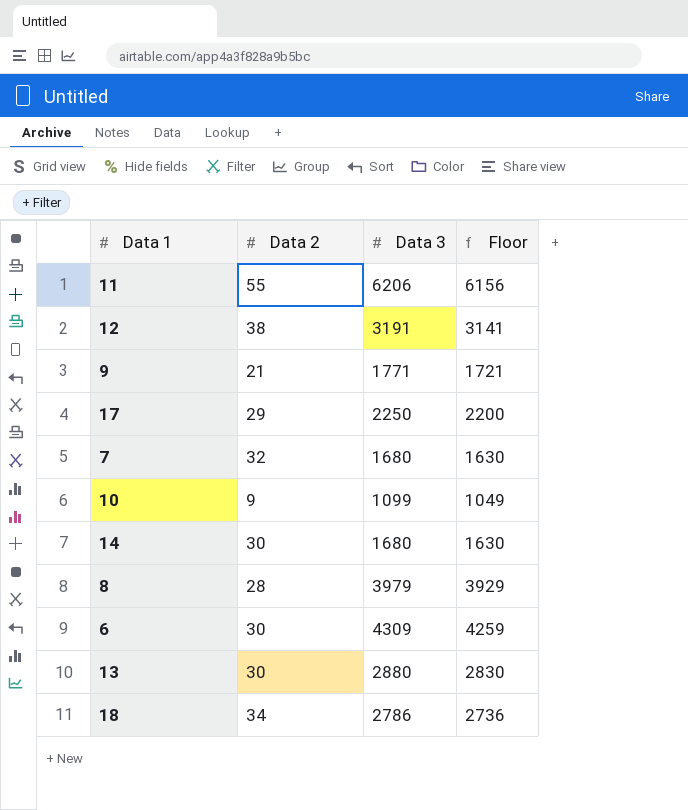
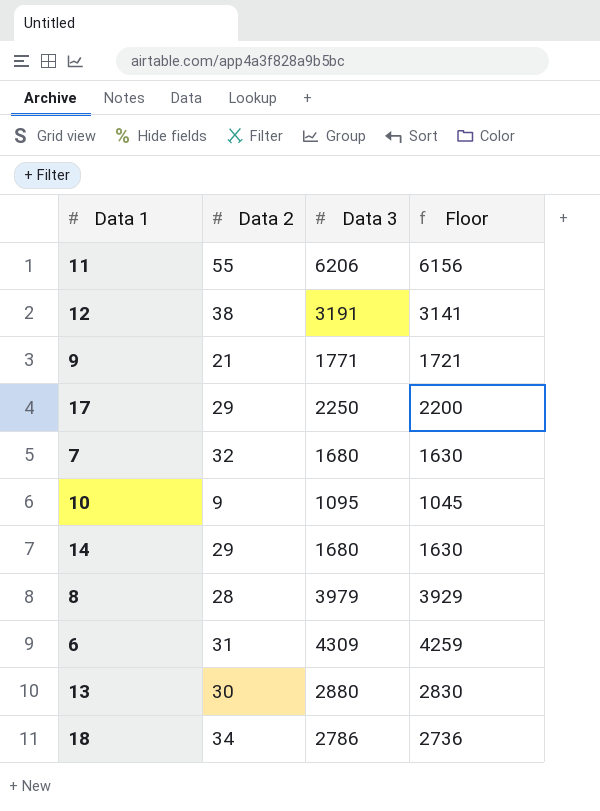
10 | Data 3: 1099 -> 1095
10 | Floor: 1049 -> 1045
14 | Data 2: 30 -> 29
6 | Data 2: 30 -> 31

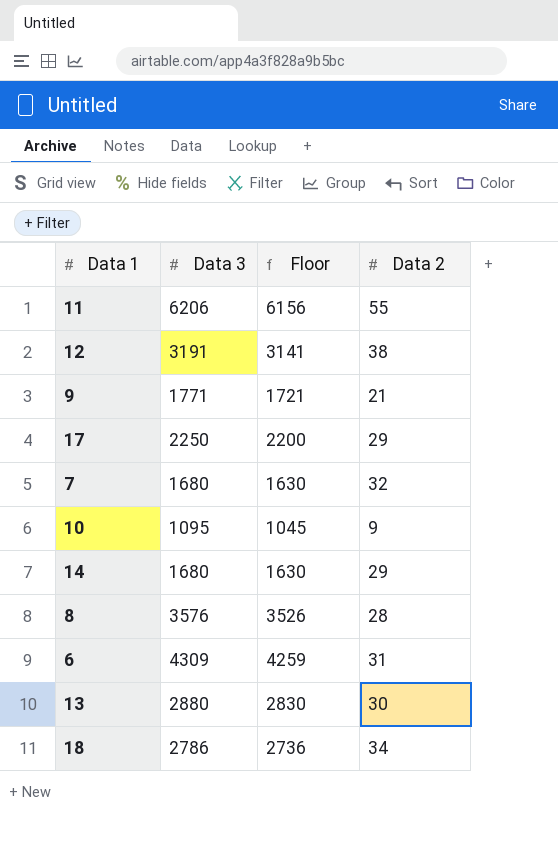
column Data 2 | position: 2 -> 4
8 | Data 3: 3979 -> 3576
8 | Floor: 3929 -> 3526

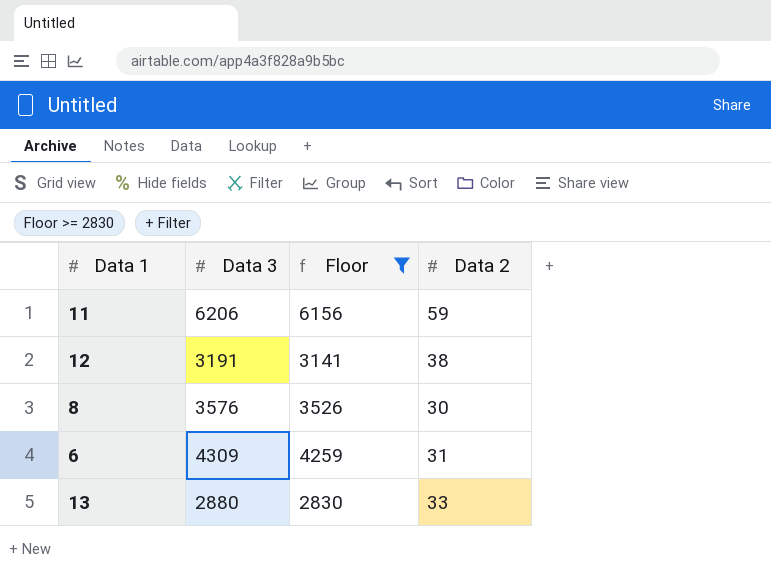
filter: none -> Floor >= 2830
11 | Data 2: 55 -> 59
8 | Data 2: 28 -> 30
13 | Data 2: 30 -> 33

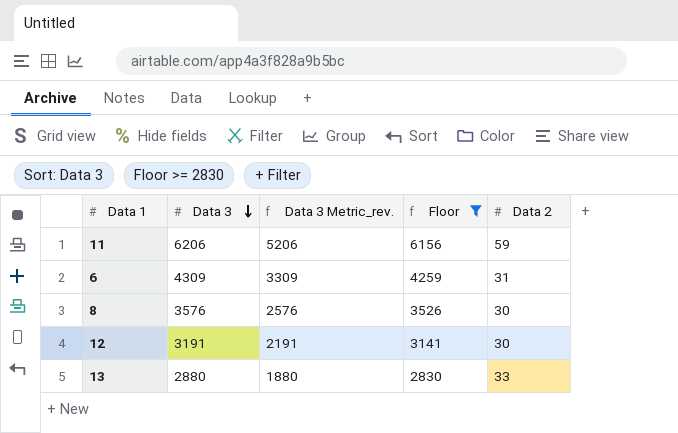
row order: none -> Data 3 descending
column Data 3 Metric_rev. | formula: none -> [Data 3] - 1000
12 | Data 2: 38 -> 30

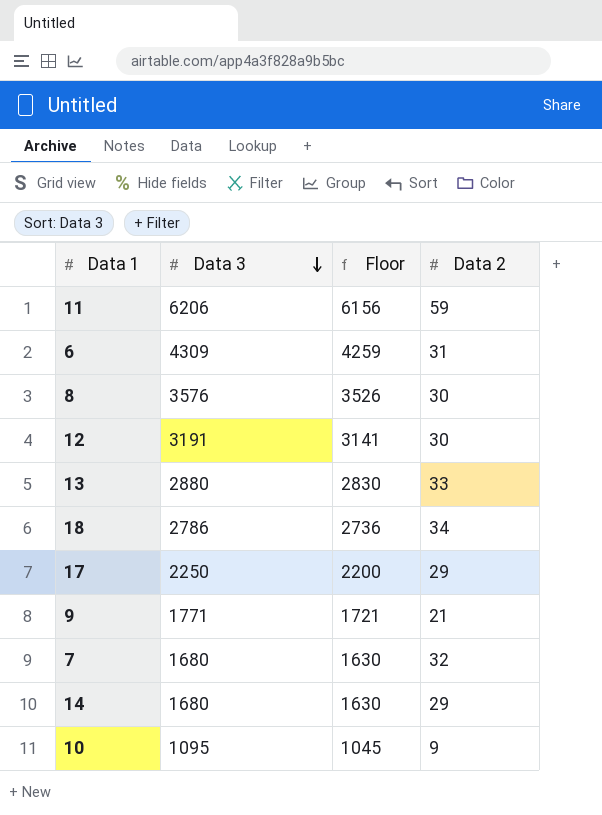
filter: Floor >= 2830 -> none
column Data 3 Metric_rev. | formula: [Data 3] - 1000 -> none

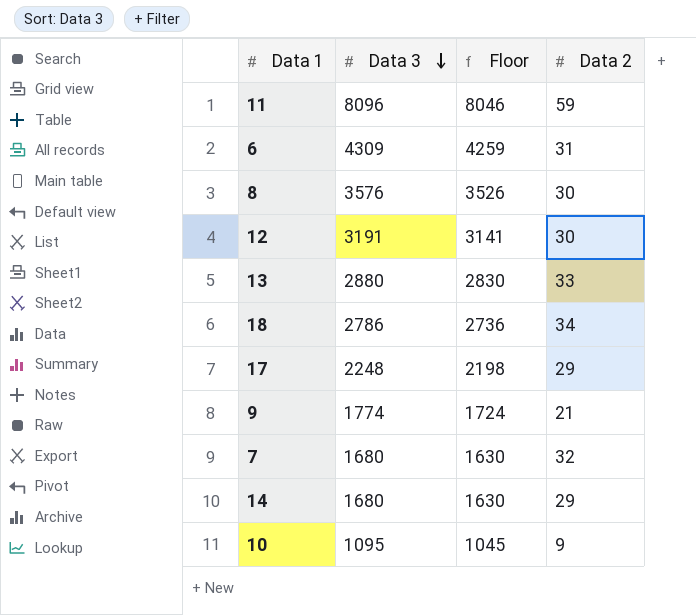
11 | Data 3: 6206 -> 8096
11 | Floor: 6156 -> 8046
17 | Data 3: 2250 -> 2248
17 | Floor: 2200 -> 2198
9 | Data 3: 1771 -> 1774
9 | Floor: 1721 -> 1724

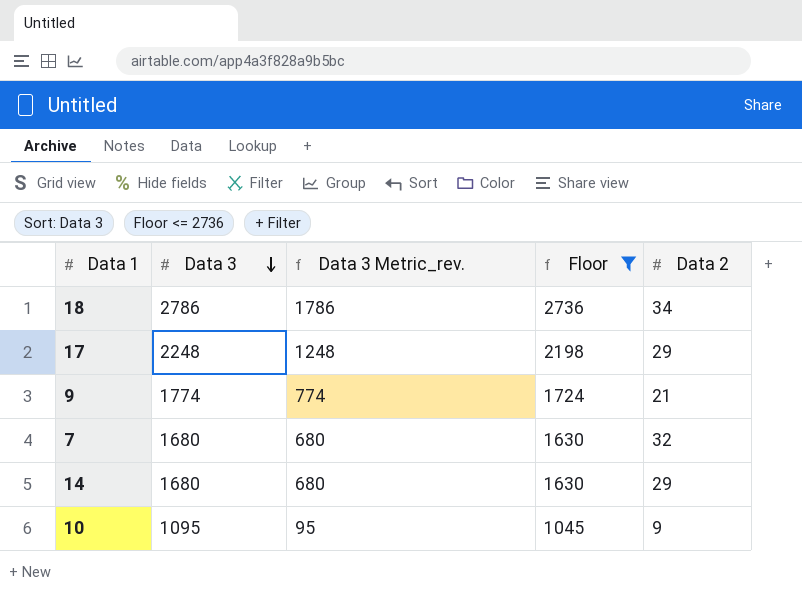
filter: none -> Floor <= 2736
column Data 3 Metric_rev. | formula: none -> [Data 3] - 1000

